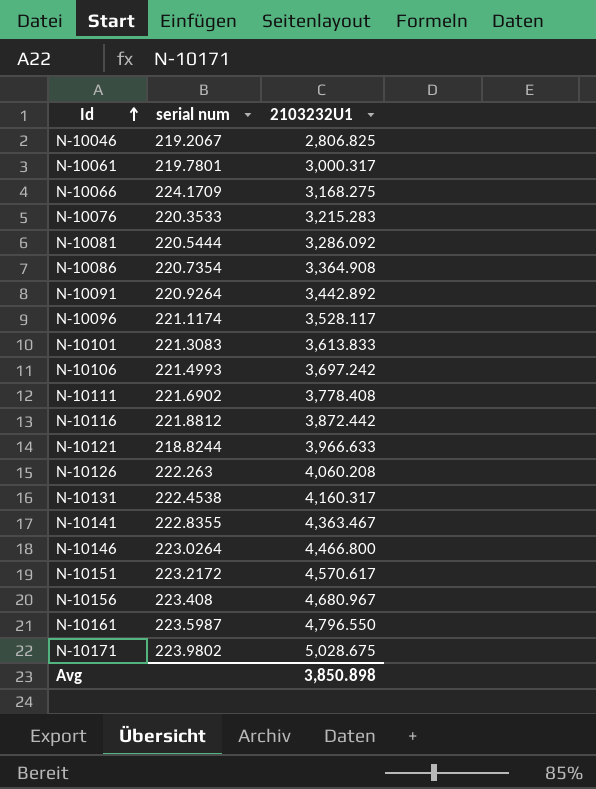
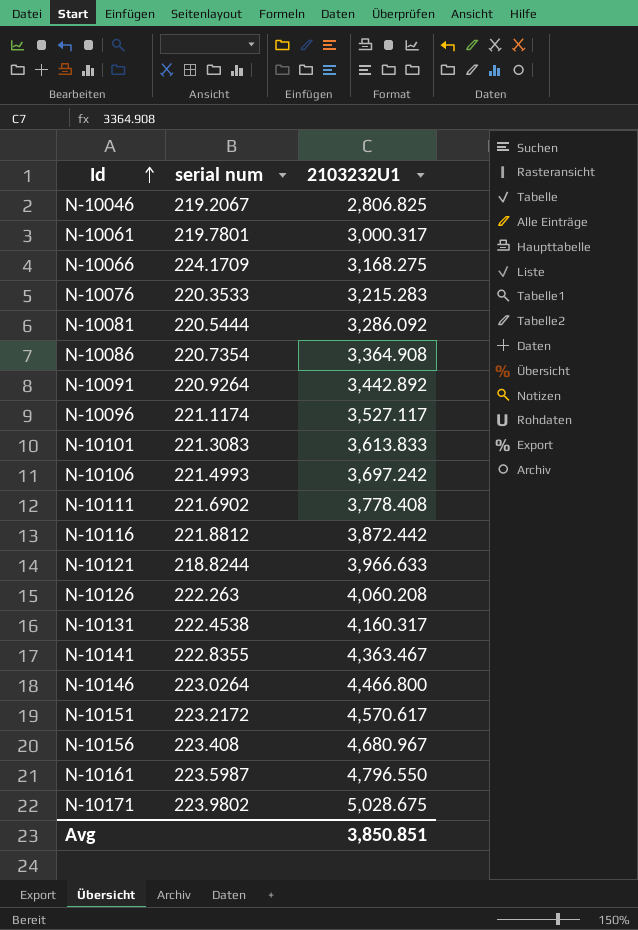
N-10096 | 2103232U1: 3,528.117 -> 3,527.117
Avg | 2103232U1: 3,850.898 -> 3,850.851

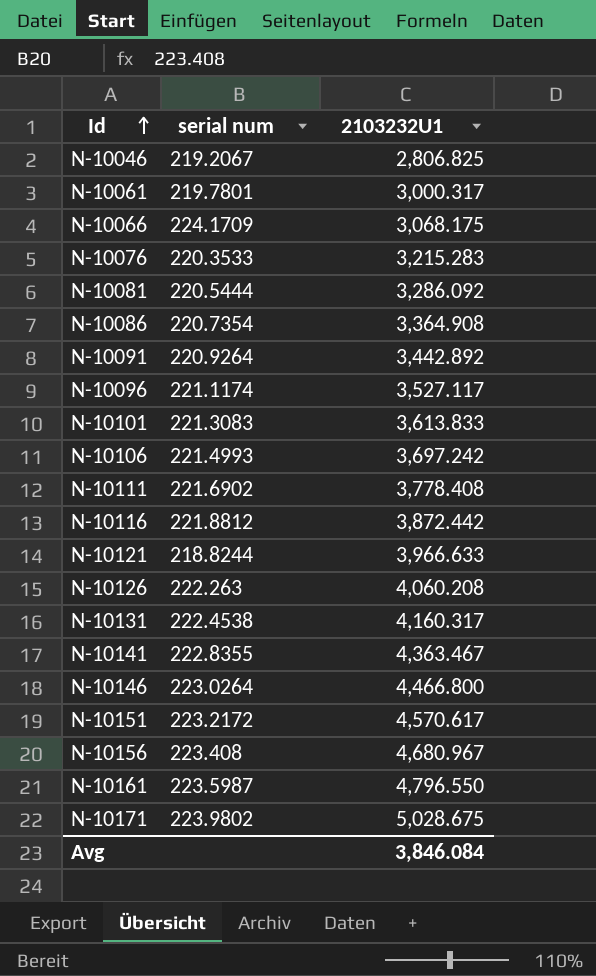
N-10066 | 2103232U1: 3,168.275 -> 3,068.175
Avg | 2103232U1: 3,850.851 -> 3,846.084

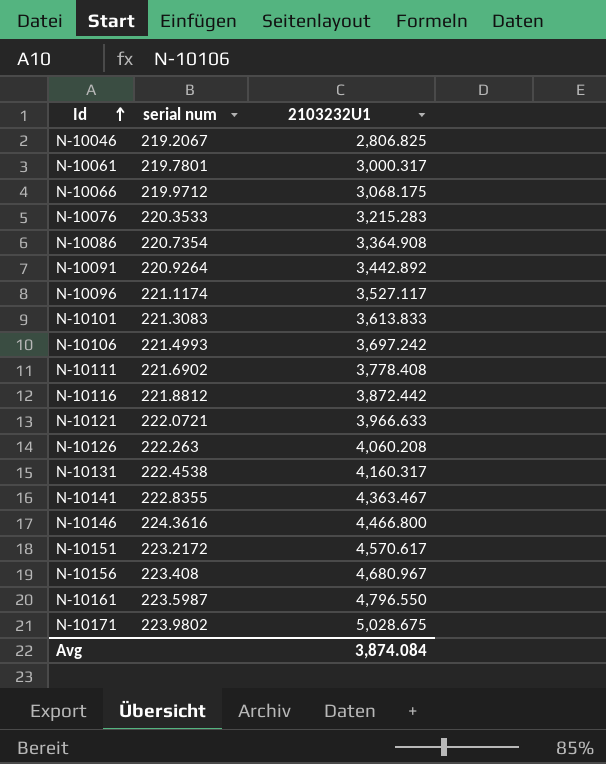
row N-10081: 220.5444 | 3,286.092 -> none
N-10066 | serial num: 224.1709 -> 219.9712
N-10121 | serial num: 218.8244 -> 222.0721
N-10146 | serial num: 223.0264 -> 224.3616
Avg | 2103232U1: 3,846.084 -> 3,874.084

